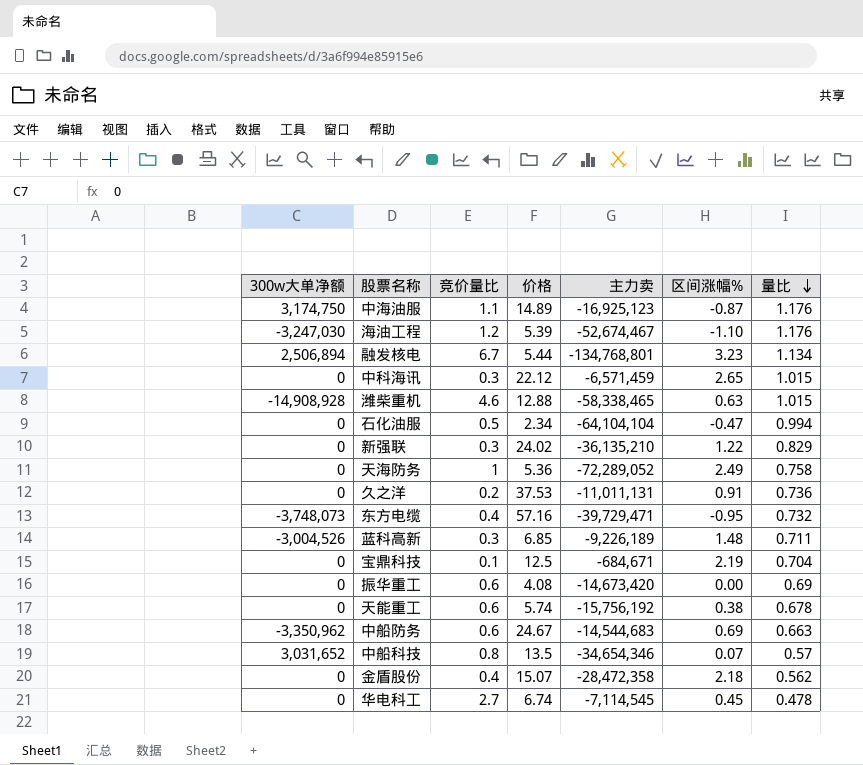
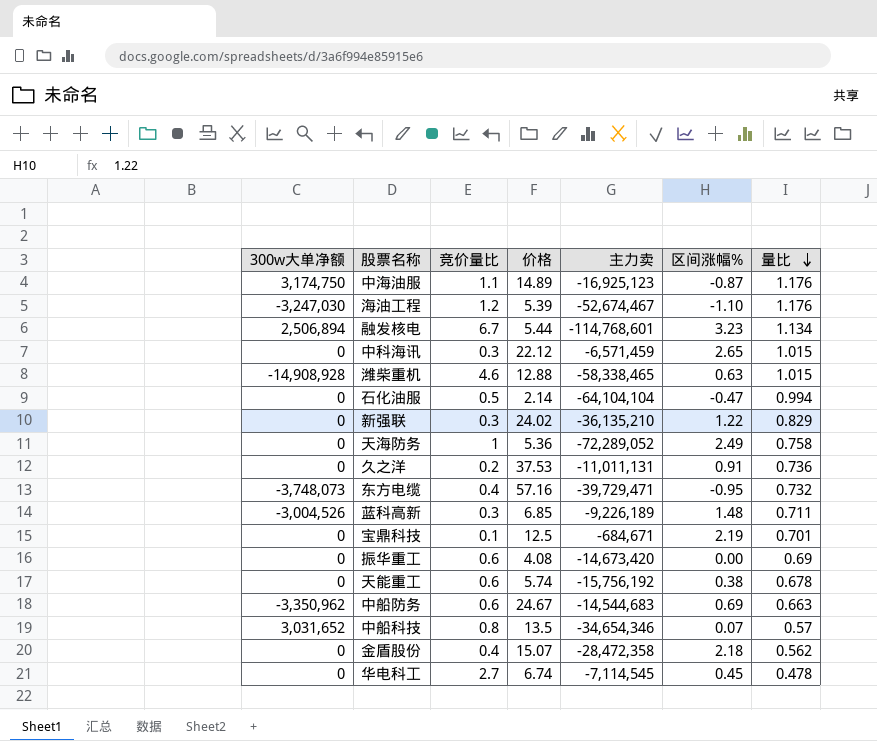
融发核电 | 主力卖: -134,768,801 -> -114,768,601
石化油服 | 价格: 2.34 -> 2.14
宝鼎科技 | 量比: 0.704 -> 0.701

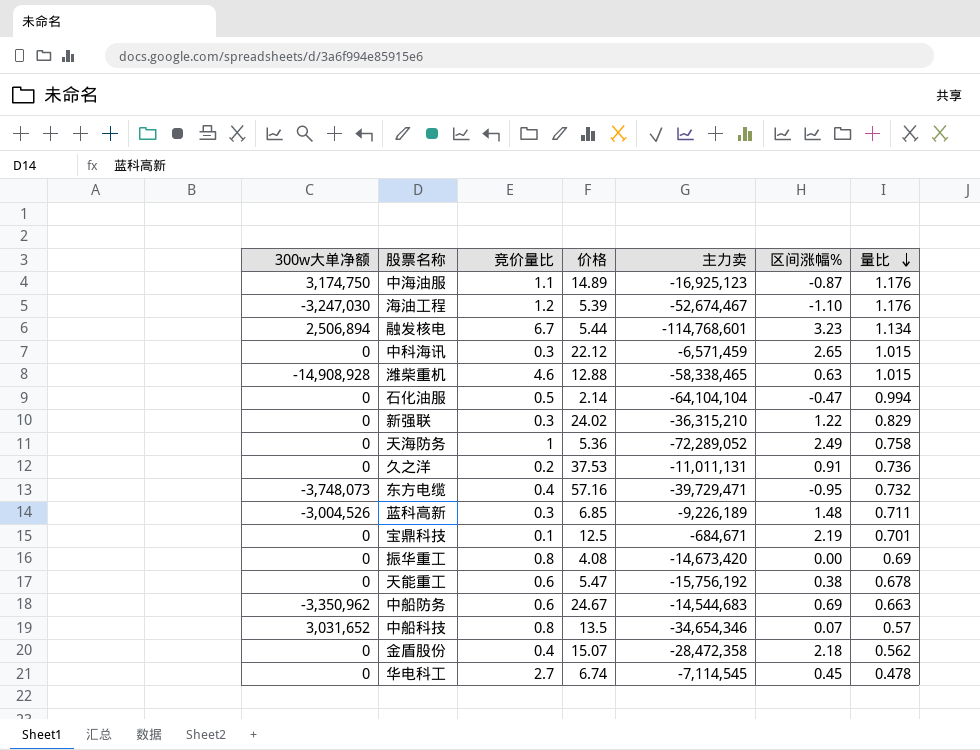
新强联 | 主力卖: -36,135,210 -> -36,315,210
振华重工 | 竞价量比: 0.6 -> 0.8
天能重工 | 价格: 5.74 -> 5.47

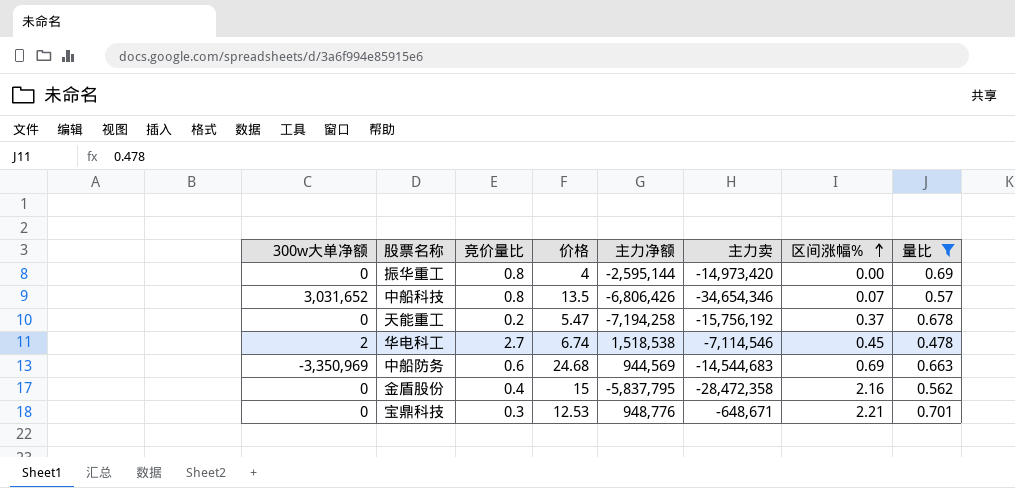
filter: none -> 量比 <= 0.701
row order: 量比 descending -> 区间涨幅% ascending
column 主力净额 | position: none -> 5
振华重工 | 价格: 4.08 -> 4
振华重工 | 主力卖: -14,673,420 -> -14,973,420
天能重工 | 竞价量比: 0.6 -> 0.2
天能重工 | 区间涨幅%: 0.38 -> 0.37
华电科工 | 300w大单净额: 0 -> 2
华电科工 | 主力卖: -7,114,545 -> -7,114,546
中船防务 | 300w大单净额: -3,350,962 -> -3,350,969
中船防务 | 价格: 24.67 -> 24.68
金盾股份 | 价格: 15.07 -> 15
金盾股份 | 区间涨幅%: 2.18 -> 2.16
宝鼎科技 | 竞价量比: 0.1 -> 0.3
宝鼎科技 | 价格: 12.5 -> 12.53
宝鼎科技 | 主力卖: -684,671 -> -648,671
宝鼎科技 | 区间涨幅%: 2.19 -> 2.21

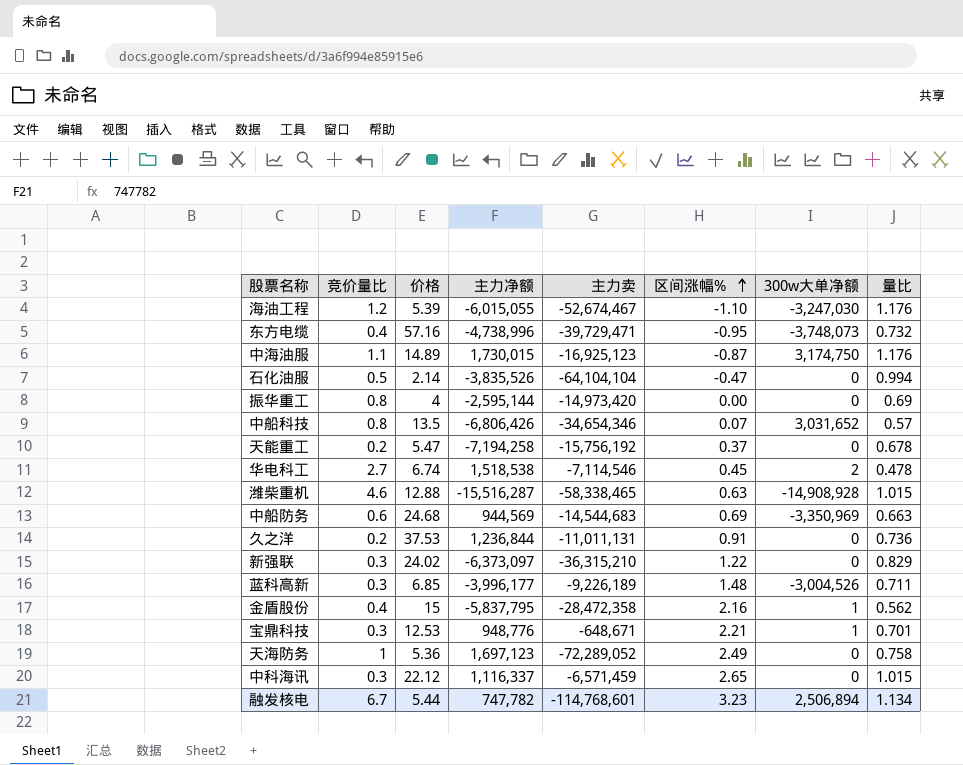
filter: 量比 <= 0.701 -> none
column 300w大单净额 | position: 1 -> 7
金盾股份 | 300w大单净额: 0 -> 1
宝鼎科技 | 300w大单净额: 0 -> 1

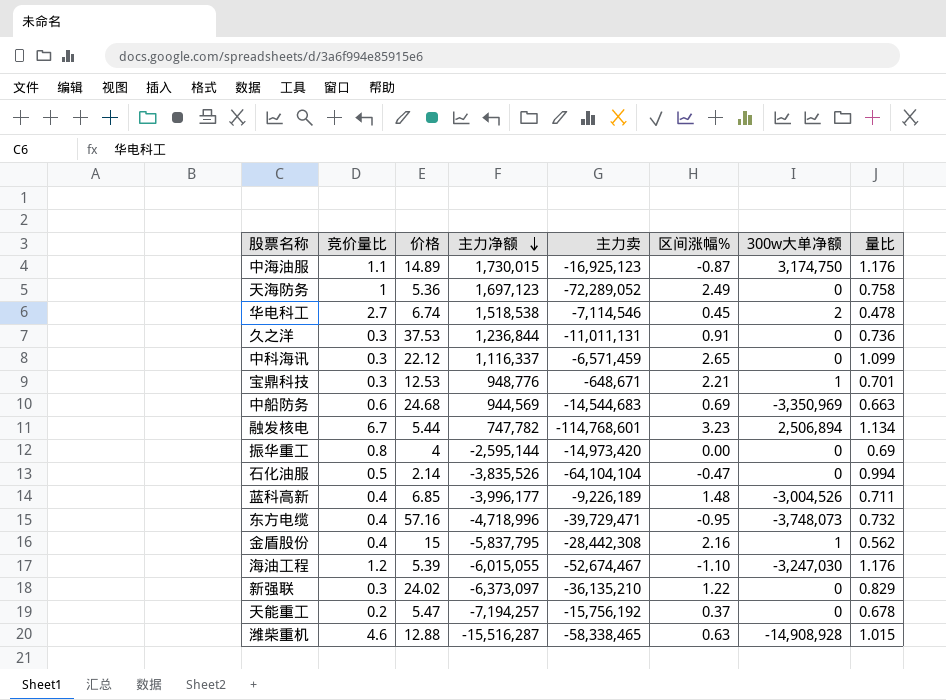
row order: 区间涨幅% ascending -> 主力净额 descending
row 中船科技: 0.8 | 13.5 | -6,806,426 | -34,654,346 | 0.07 | 3,031,652 | 0.57 -> none
久之洋 | 竞价量比: 0.2 -> 0.3
中科海讯 | 量比: 1.015 -> 1.099
蓝科高新 | 竞价量比: 0.3 -> 0.4
东方电缆 | 主力净额: -4,738,996 -> -4,718,996
金盾股份 | 主力卖: -28,472,358 -> -28,442,308
新强联 | 主力卖: -36,315,210 -> -36,135,210
天能重工 | 主力净额: -7,194,258 -> -7,194,257

